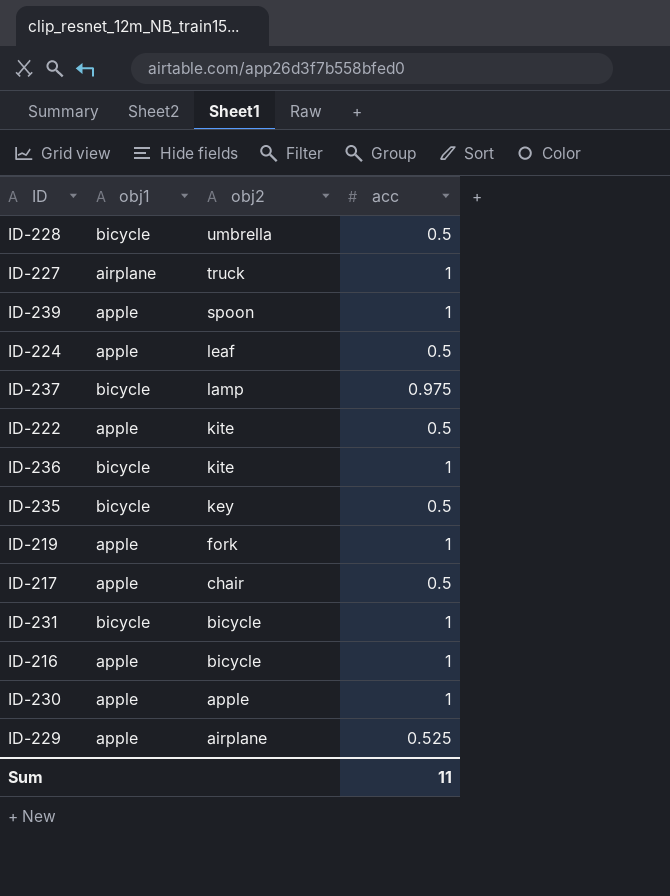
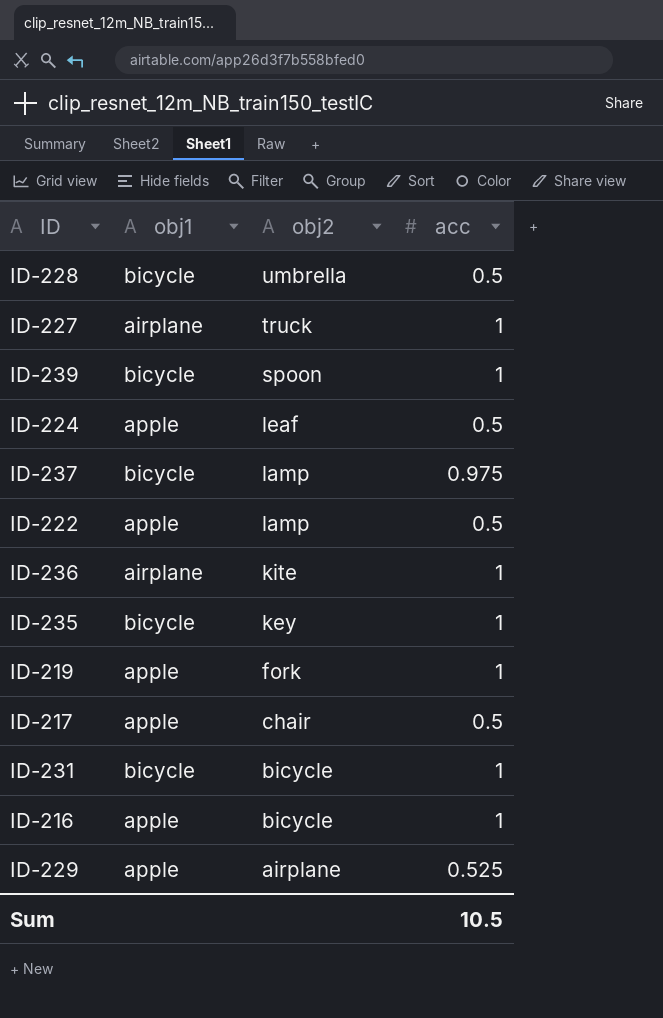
row ID-230: apple | apple | 1 -> none
ID-239 | obj1: apple -> bicycle
ID-222 | obj2: kite -> lamp
ID-236 | obj1: bicycle -> airplane
ID-235 | acc: 0.5 -> 1
Sum | acc: 11 -> 10.5

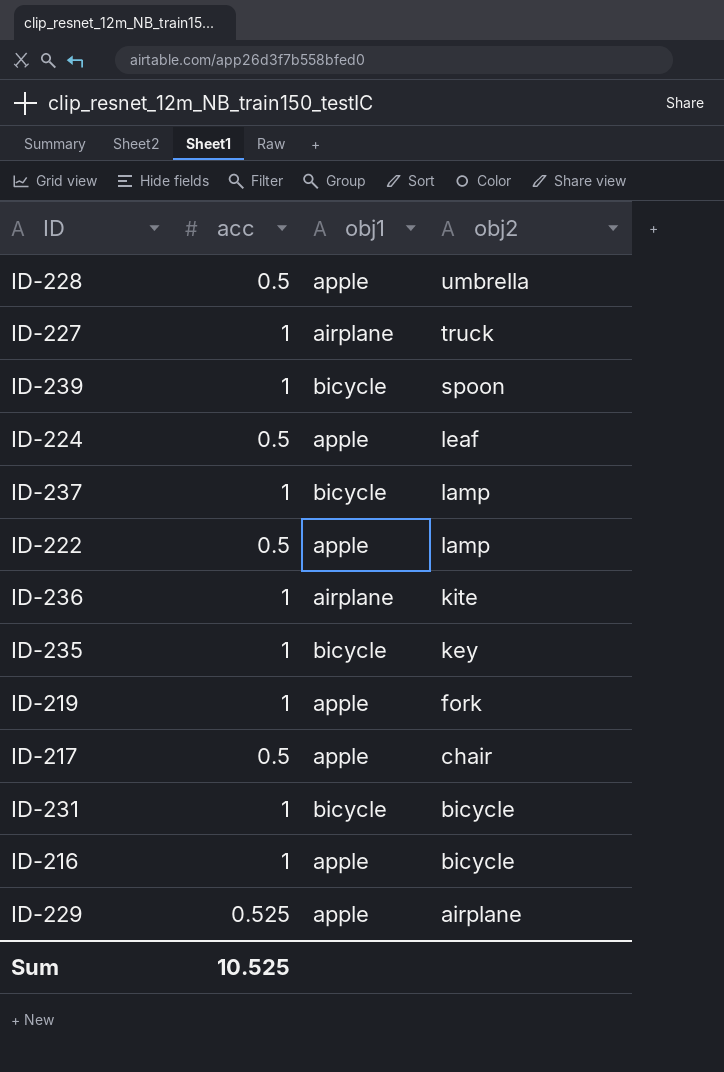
column acc | position: 4 -> 2
ID-228 | obj1: bicycle -> apple
ID-237 | acc: 0.975 -> 1
Sum | acc: 10.5 -> 10.525

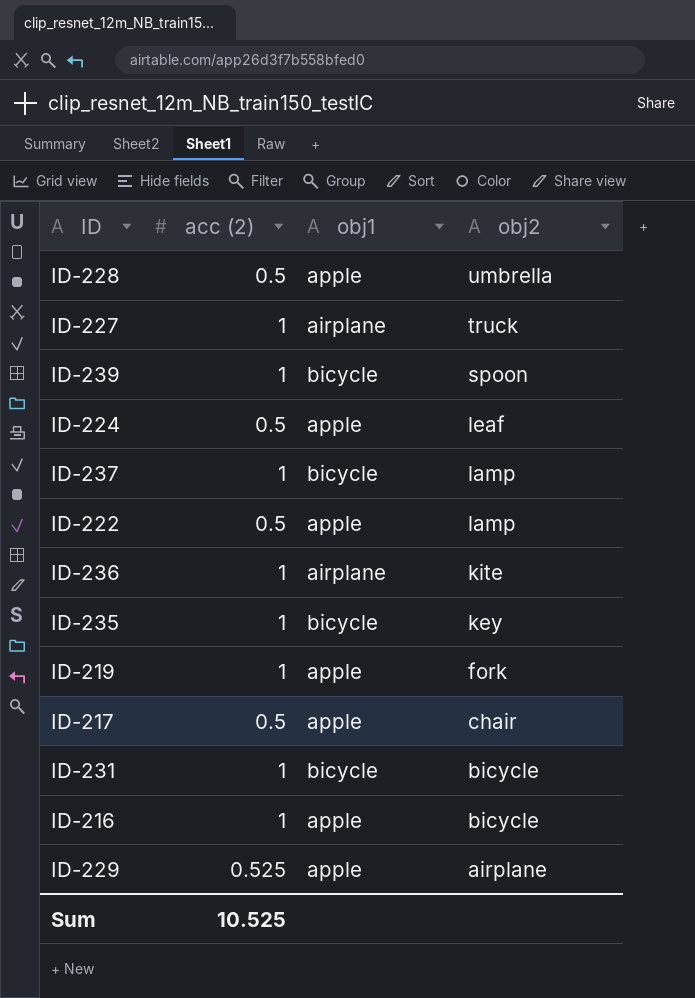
column name: acc -> acc (2)

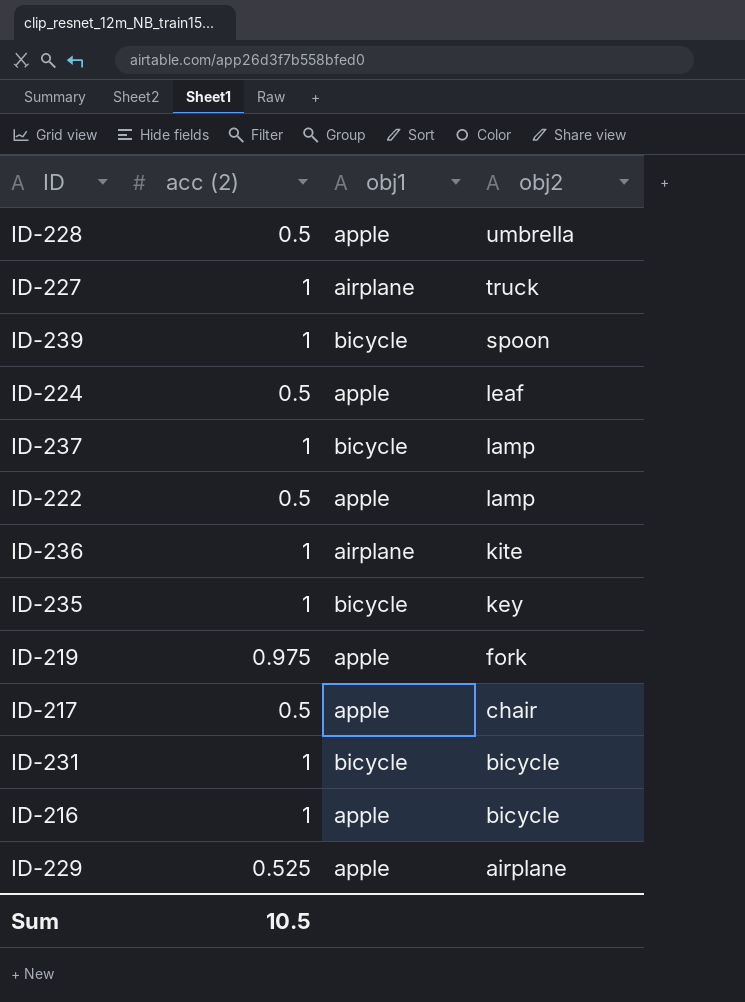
ID-219 | acc (2): 1 -> 0.975
Sum | acc (2): 10.525 -> 10.5

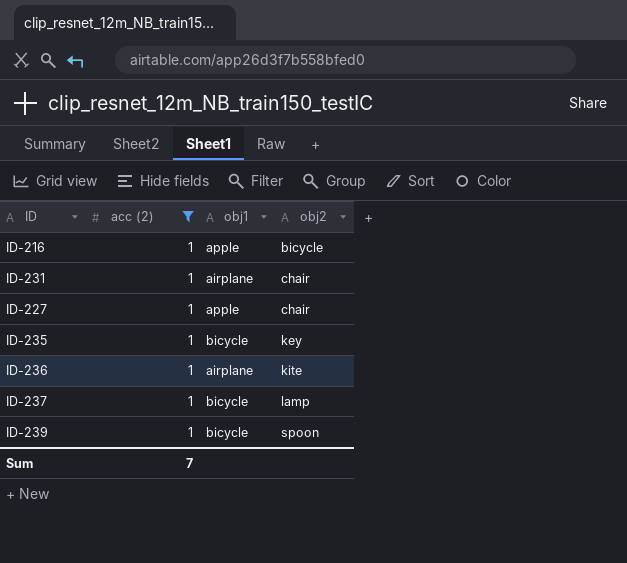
filter: none -> acc (2) = 1
row order: obj2 descending -> obj2 ascending
ID-231 | obj1: bicycle -> airplane
ID-231 | obj2: bicycle -> chair
ID-227 | obj1: airplane -> apple
ID-227 | obj2: truck -> chair
Sum | acc (2): 10.5 -> 7

